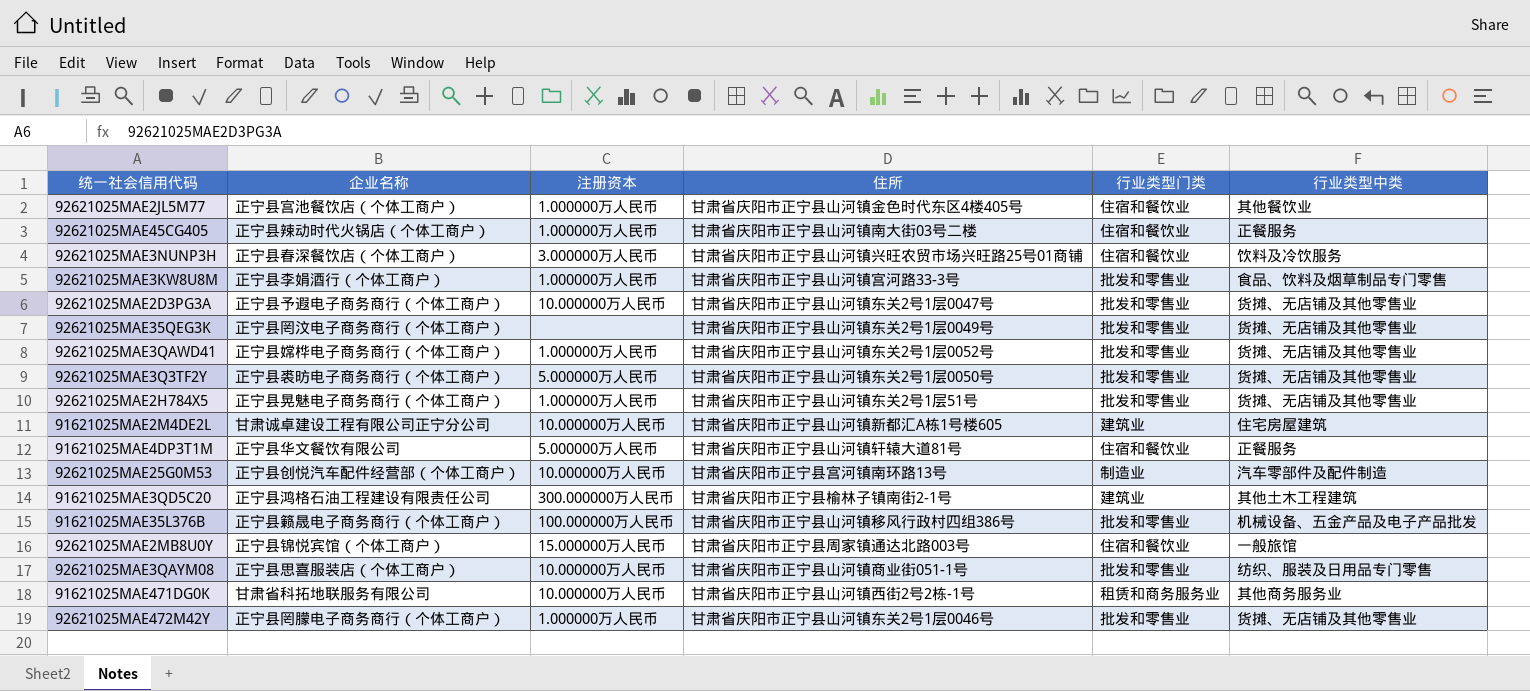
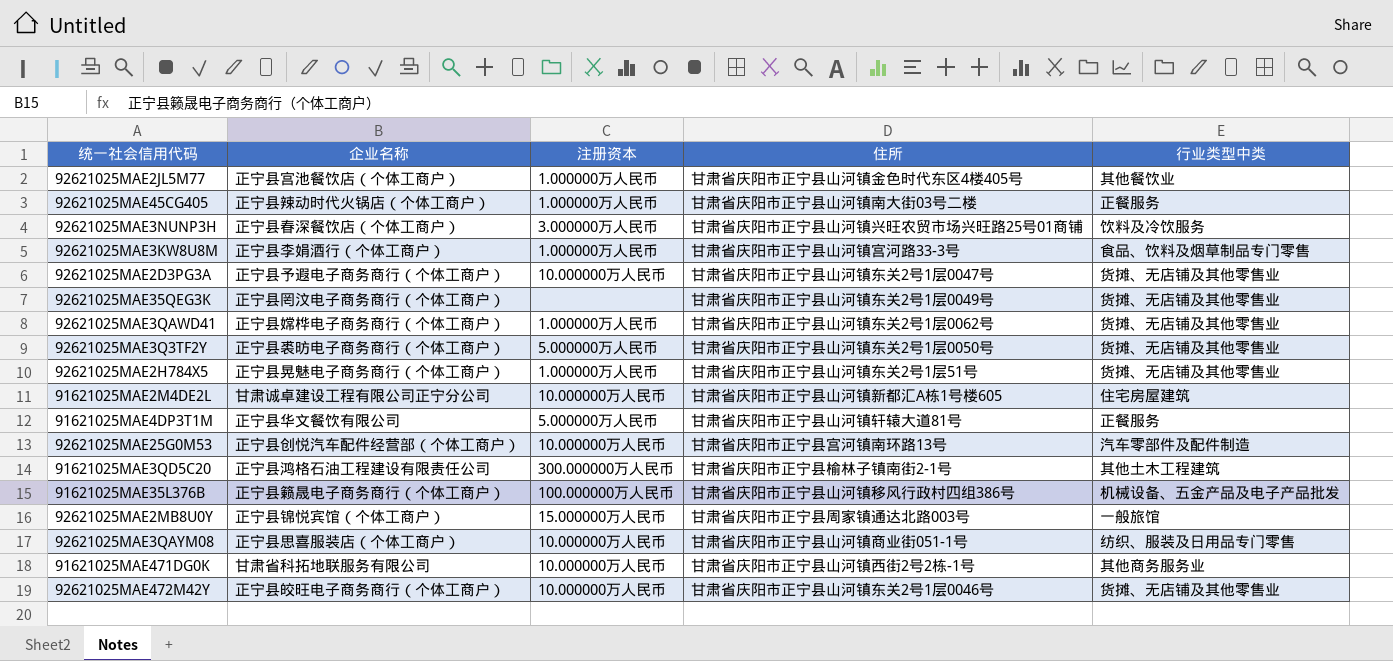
column 行业类型门类 | position: 5 -> none
92621025MAE3QAWD41 | 住所: 甘肃省庆阳市正宁县山河镇东关2号1层0052号 -> 甘肃省庆阳市正宁县山河镇东关2号1层0062号
92621025MAE472M42Y | 企业名称: 正宁县罔朦电子商务商行（个体工商户） -> 正宁县皎旺电子商务商行（个体工商户）
92621025MAE472M42Y | 注册资本: 1.000000万人民币 -> 10.000000万人民币

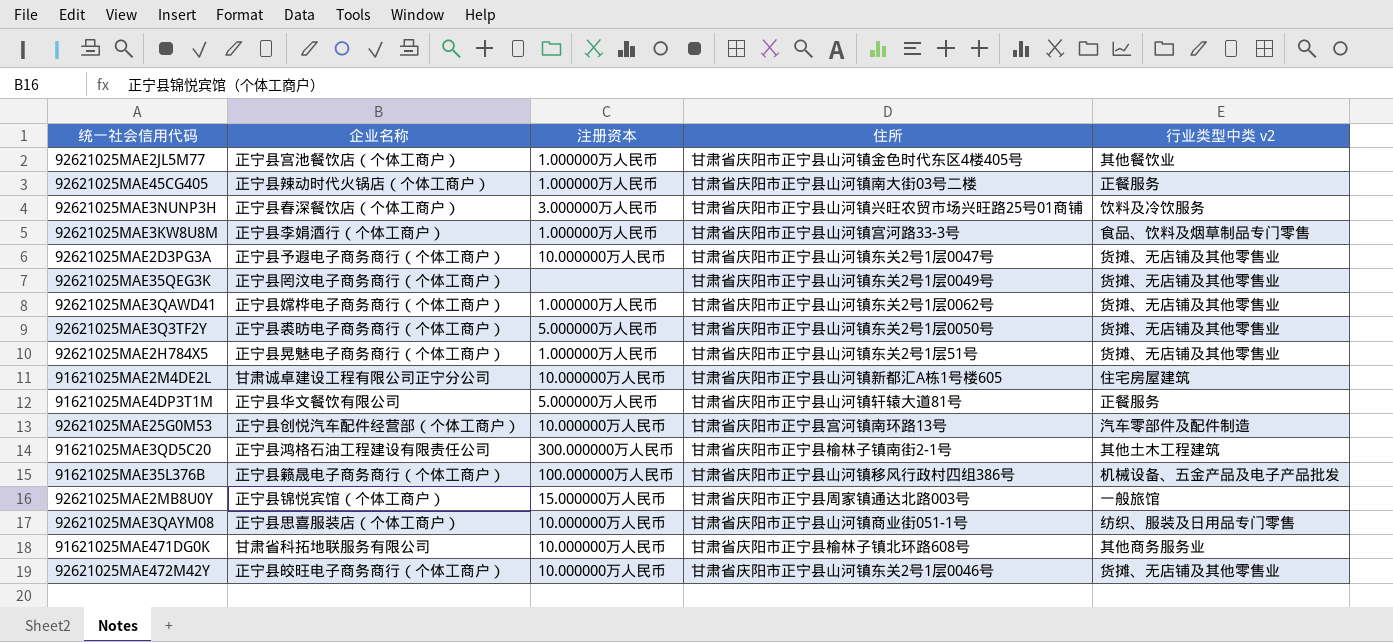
column name: 行业类型中类 -> 行业类型中类 v2
91621025MAE471DG0K | 住所: 甘肃省庆阳市正宁县山河镇西街2号2栋-1号 -> 甘肃省庆阳市正宁县榆林子镇北环路608号

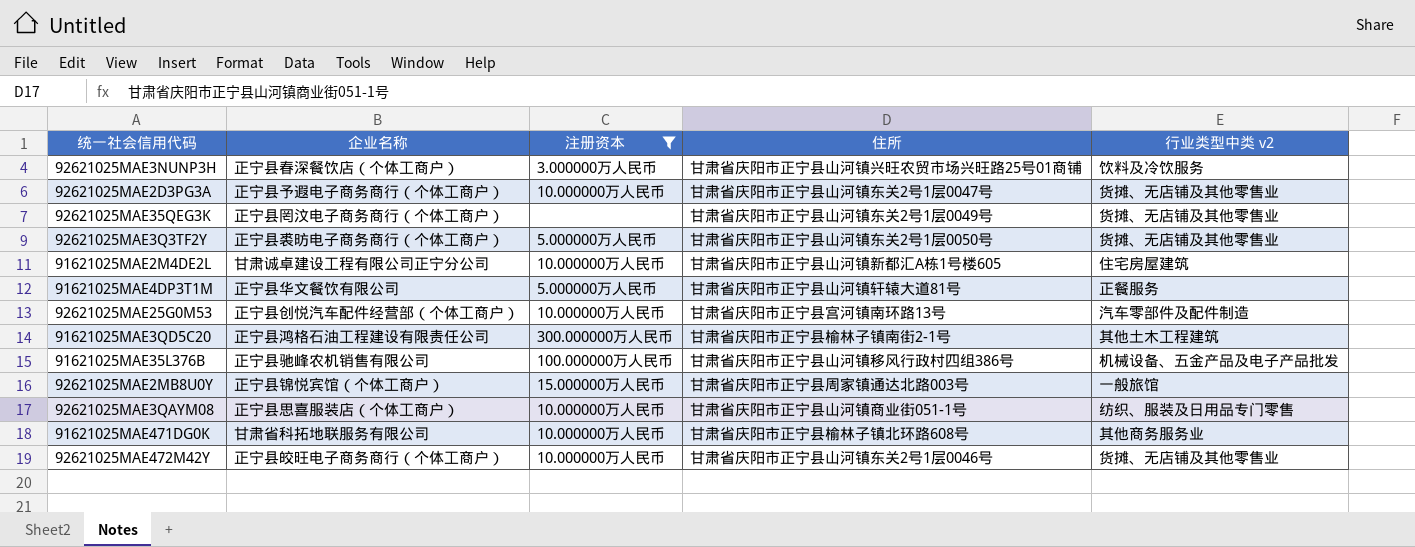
filter: none -> 注册资本 != 1.000000万人民币
91621025MAE35L376B | 企业名称: 正宁县籁晟电子商务商行（个体工商户） -> 正宁县驰峰农机销售有限公司

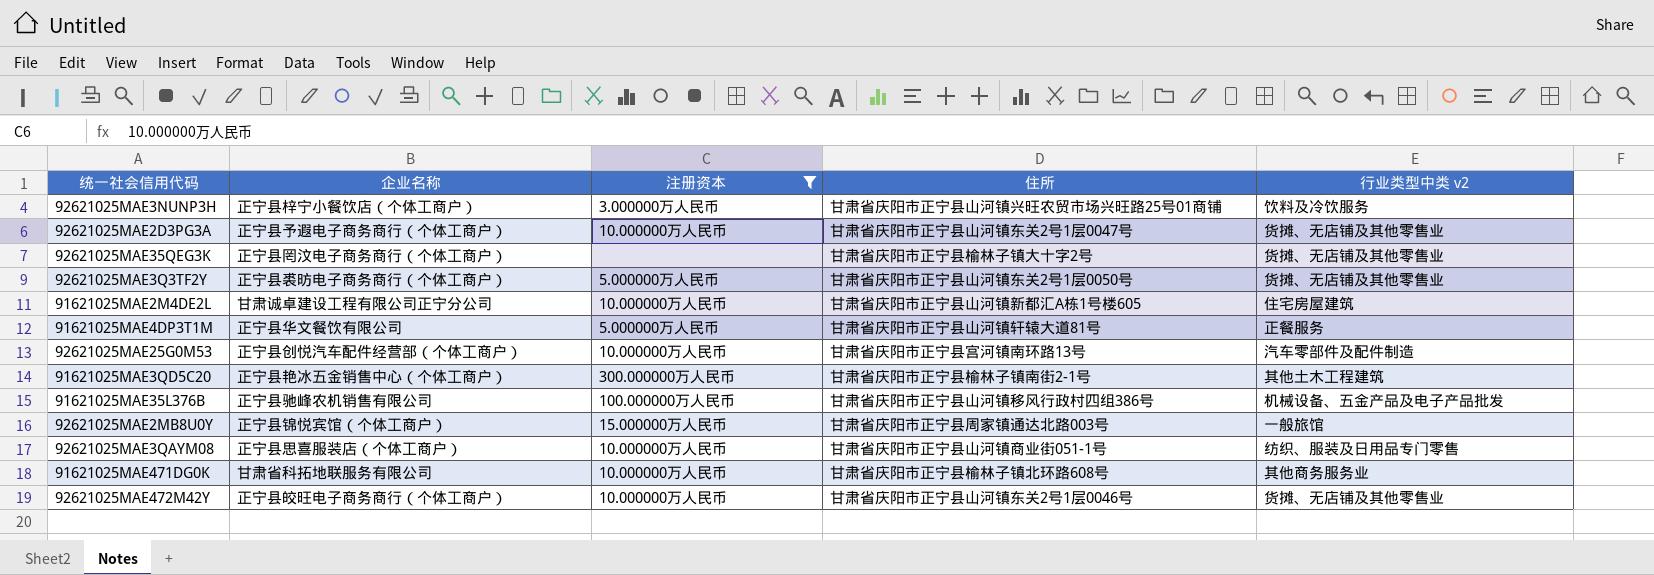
92621025MAE3NUNP3H | 企业名称: 正宁县春深餐饮店（个体工商户） -> 正宁县梓宁小餐饮店（个体工商户）
92621025MAE35QEG3K | 住所: 甘肃省庆阳市正宁县山河镇东关2号1层0049号 -> 甘肃省庆阳市正宁县榆林子镇大十字2号
91621025MAE3QD5C20 | 企业名称: 正宁县鸿格石油工程建设有限责任公司 -> 正宁县艳冰五金销售中心（个体工商户）

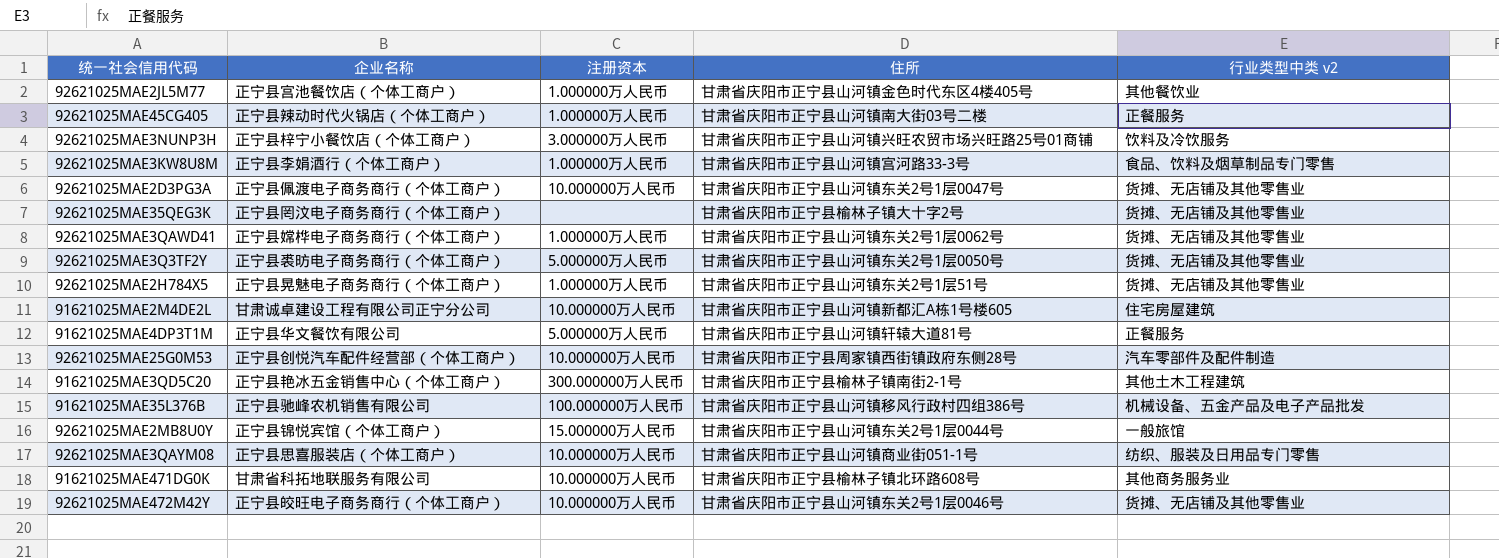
filter: 注册资本 != 1.000000万人民币 -> none
92621025MAE2D3PG3A | 企业名称: 正宁县予遐电子商务商行（个体工商户） -> 正宁县佩渡电子商务商行（个体工商户）
92621025MAE25G0M53 | 住所: 甘肃省庆阳市正宁县宫河镇南环路13号 -> 甘肃省庆阳市正宁县周家镇西街镇政府东侧28号
92621025MAE2MB8U0Y | 住所: 甘肃省庆阳市正宁县周家镇通达北路003号 -> 甘肃省庆阳市正宁县山河镇东关2号1层0044号

